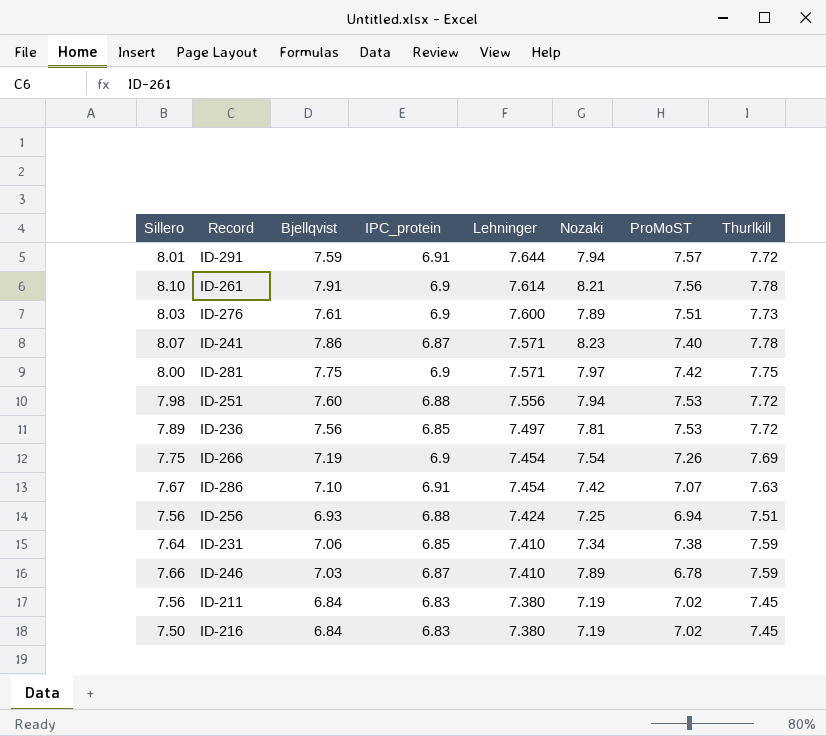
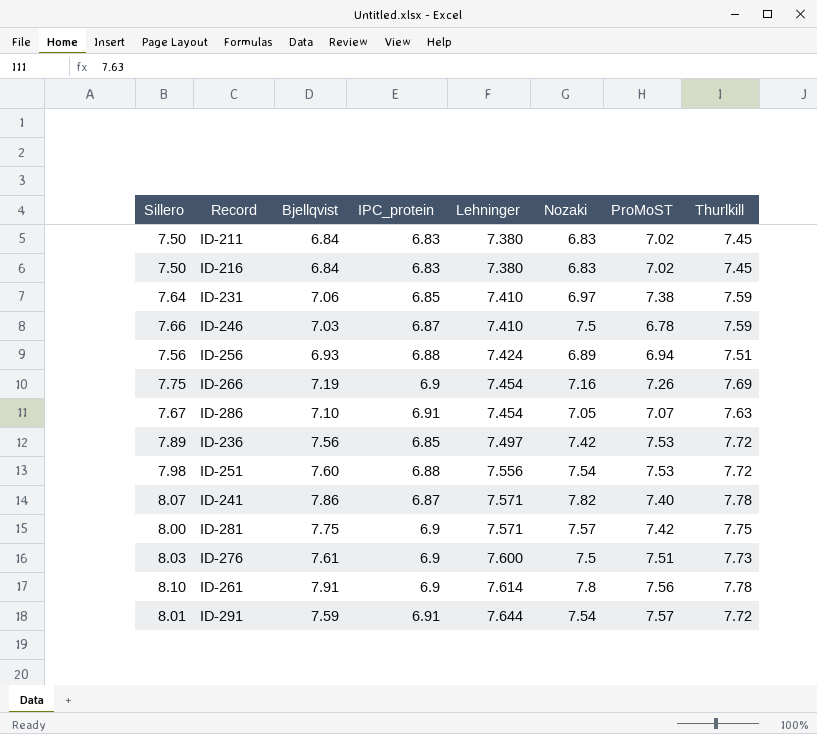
row order: Lehninger descending -> Lehninger ascending
ID-211 | Sillero: 7.56 -> 7.50
ID-211 | Nozaki: 7.19 -> 6.83
ID-216 | Nozaki: 7.19 -> 6.83
ID-231 | Nozaki: 7.34 -> 6.97
ID-246 | Nozaki: 7.89 -> 7.5
ID-256 | Nozaki: 7.25 -> 6.89
ID-266 | Nozaki: 7.54 -> 7.16
ID-286 | Nozaki: 7.42 -> 7.05
ID-236 | Nozaki: 7.81 -> 7.42
ID-251 | Nozaki: 7.94 -> 7.54
ID-241 | Nozaki: 8.23 -> 7.82
ID-281 | Nozaki: 7.97 -> 7.57
ID-276 | Nozaki: 7.89 -> 7.5
ID-261 | Nozaki: 8.21 -> 7.8
ID-291 | Nozaki: 7.94 -> 7.54

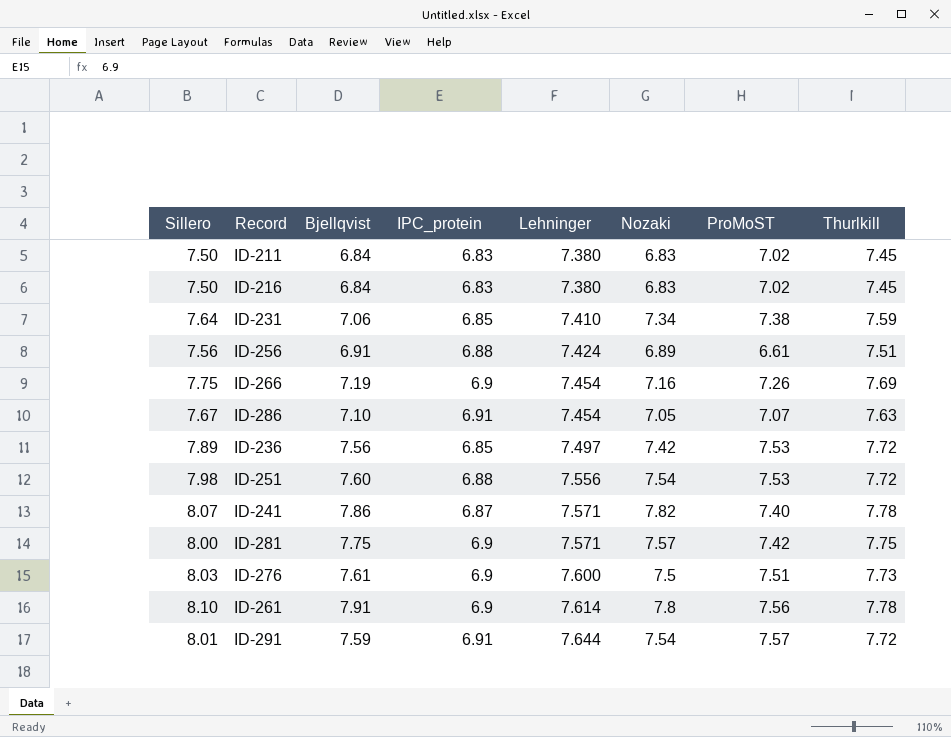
row ID-246: 7.66 | 7.03 | 6.87 | 7.410 | 7.5 | 6.78 | 7.59 -> none
ID-231 | Nozaki: 6.97 -> 7.34
ID-256 | Bjellqvist: 6.93 -> 6.91
ID-256 | ProMoST: 6.94 -> 6.61

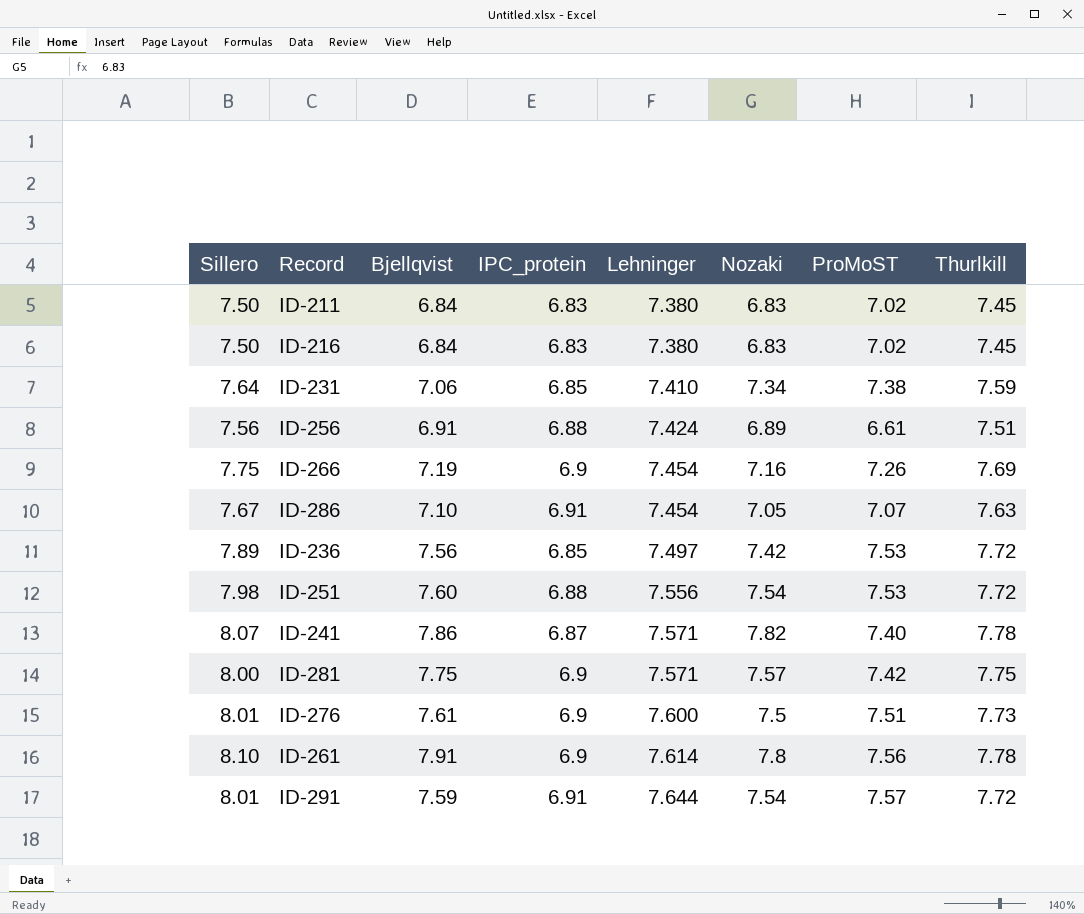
ID-276 | Sillero: 8.03 -> 8.01

